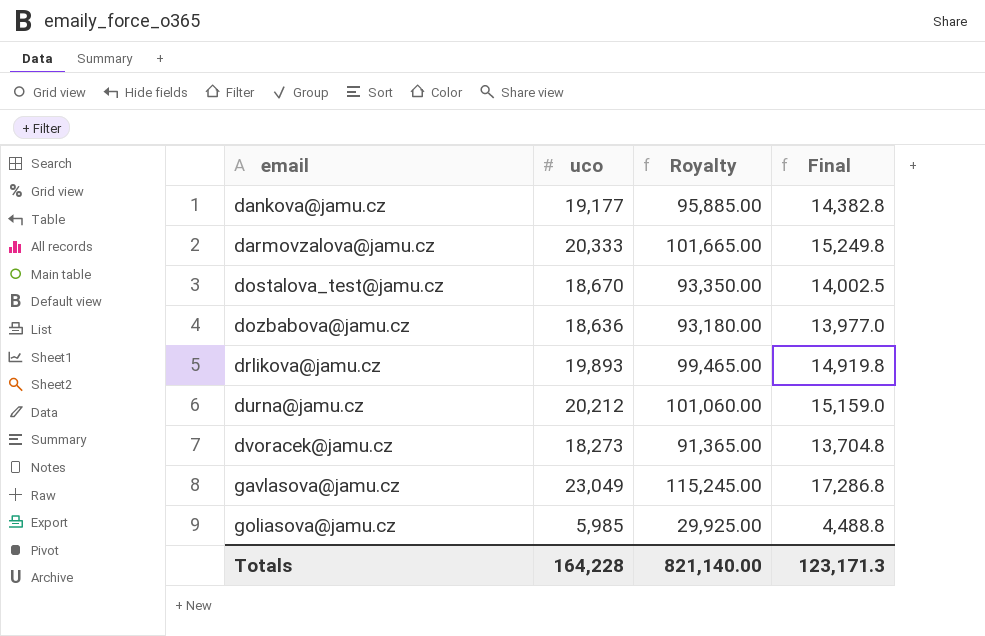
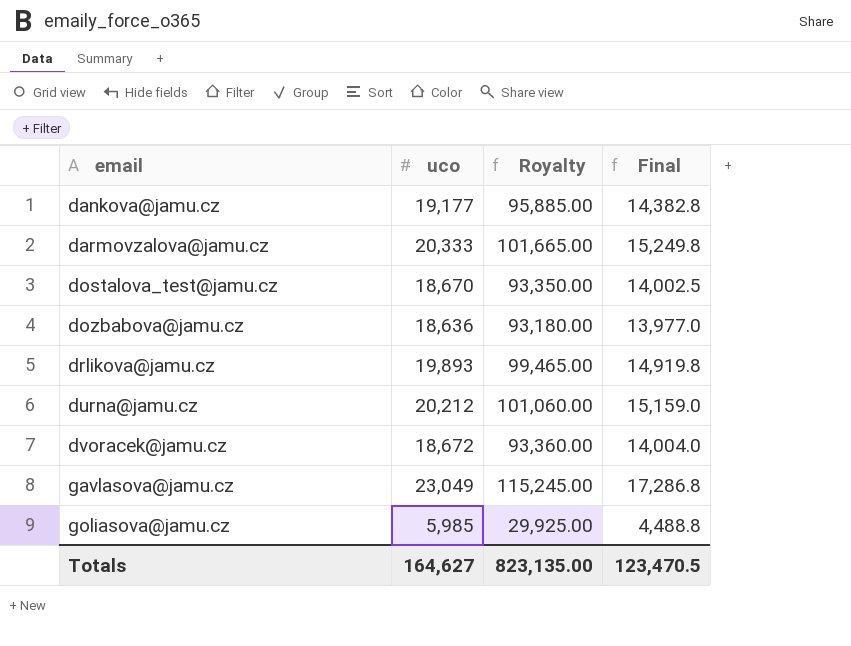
dvoracek@jamu.cz | uco: 18,273 -> 18,672
dvoracek@jamu.cz | Royalty: 91,365.00 -> 93,360.00
dvoracek@jamu.cz | Final: 13,704.8 -> 14,004.0
Totals | uco: 164,228 -> 164,627
Totals | Royalty: 821,140.00 -> 823,135.00
Totals | Final: 123,171.3 -> 123,470.5

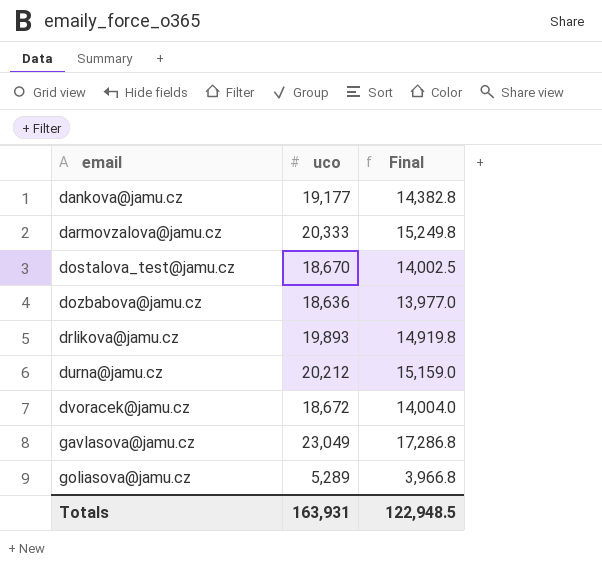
column Royalty | formula: [uco] * 5 -> none
goliasova@jamu.cz | uco: 5,985 -> 5,289
goliasova@jamu.cz | Final: 4,488.8 -> 3,966.8
Totals | uco: 164,627 -> 163,931
Totals | Final: 123,470.5 -> 122,948.5

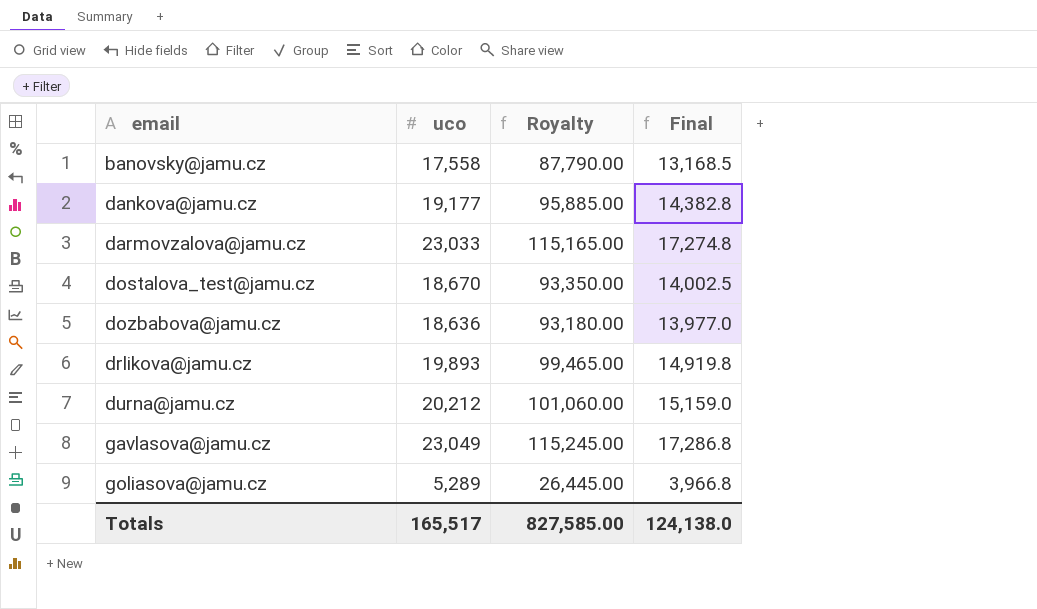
column Royalty | formula: none -> [uco] * 5
row dvoracek@jamu.cz: 18,672 | 14,004.0 -> none
row banovsky@jamu.cz: none -> 17,558 | 87,790.00 | 13,168.5
darmovzalova@jamu.cz | uco: 20,333 -> 23,033
darmovzalova@jamu.cz | Final: 15,249.8 -> 17,274.8
Totals | uco: 163,931 -> 165,517
Totals | Final: 122,948.5 -> 124,138.0

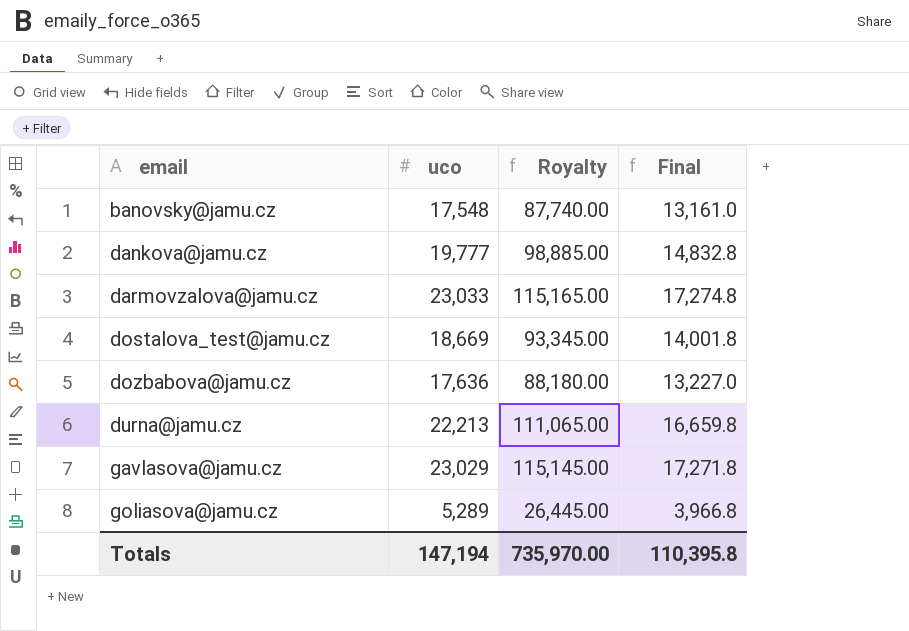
row drlikova@jamu.cz: 19,893 | 99,465.00 | 14,919.8 -> none
banovsky@jamu.cz | uco: 17,558 -> 17,548
banovsky@jamu.cz | Royalty: 87,790.00 -> 87,740.00
banovsky@jamu.cz | Final: 13,168.5 -> 13,161.0
dankova@jamu.cz | uco: 19,177 -> 19,777
dankova@jamu.cz | Royalty: 95,885.00 -> 98,885.00
dankova@jamu.cz | Final: 14,382.8 -> 14,832.8
dostalova_test@jamu.cz | uco: 18,670 -> 18,669
dostalova_test@jamu.cz | Royalty: 93,350.00 -> 93,345.00
dostalova_test@jamu.cz | Final: 14,002.5 -> 14,001.8
dozbabova@jamu.cz | uco: 18,636 -> 17,636
dozbabova@jamu.cz | Royalty: 93,180.00 -> 88,180.00
dozbabova@jamu.cz | Final: 13,977.0 -> 13,227.0
durna@jamu.cz | uco: 20,212 -> 22,213
durna@jamu.cz | Royalty: 101,060.00 -> 111,065.00
durna@jamu.cz | Final: 15,159.0 -> 16,659.8
gavlasova@jamu.cz | uco: 23,049 -> 23,029
gavlasova@jamu.cz | Royalty: 115,245.00 -> 115,145.00
gavlasova@jamu.cz | Final: 17,286.8 -> 17,271.8
Totals | uco: 165,517 -> 147,194
Totals | Royalty: 827,585.00 -> 735,970.00
Totals | Final: 124,138.0 -> 110,395.8

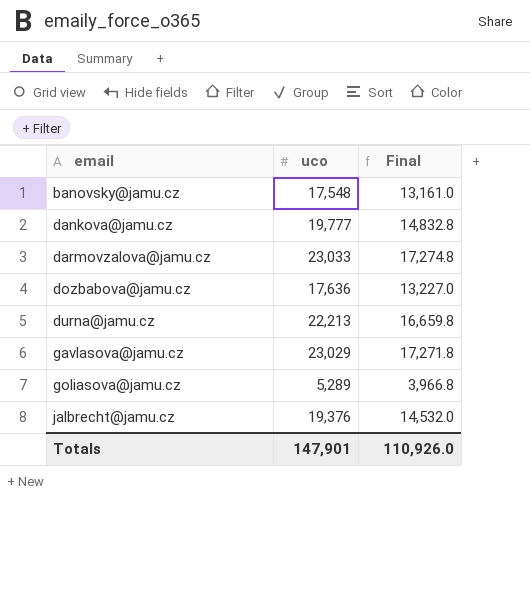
column Royalty | formula: [uco] * 5 -> none
row dostalova_test@jamu.cz: 18,669 | 93,345.00 | 14,001.8 -> none
row jalbrecht@jamu.cz: none -> 19,376 | 14,532.0
Totals | uco: 147,194 -> 147,901
Totals | Final: 110,395.8 -> 110,926.0

